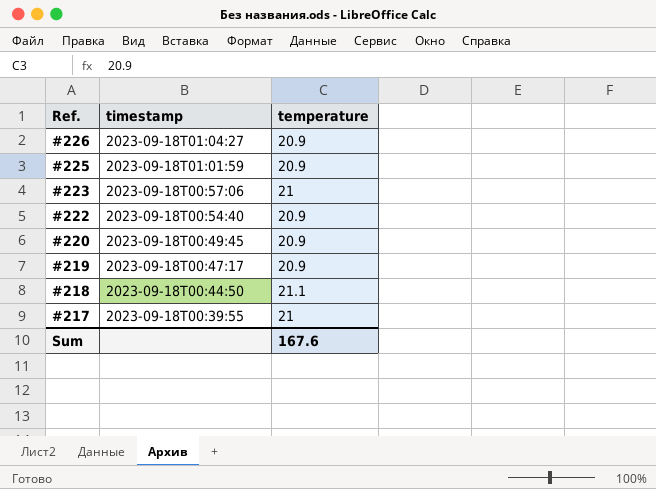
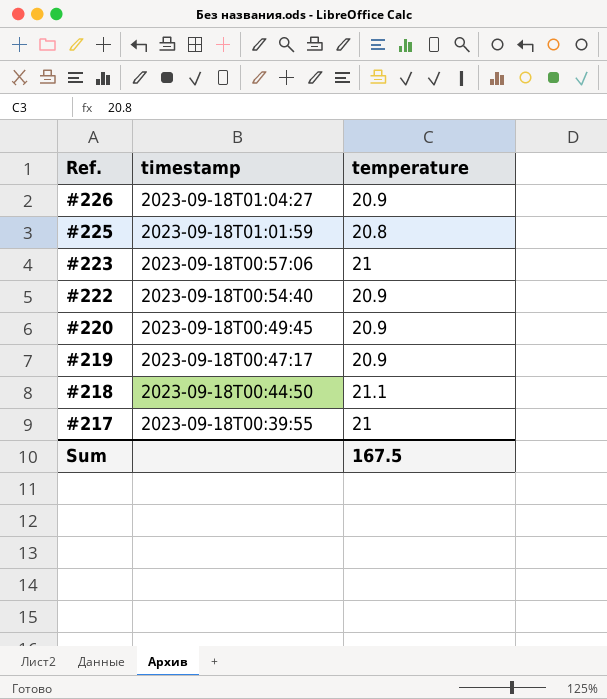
#225 | temperature: 20.9 -> 20.8
Sum | temperature: 167.6 -> 167.5

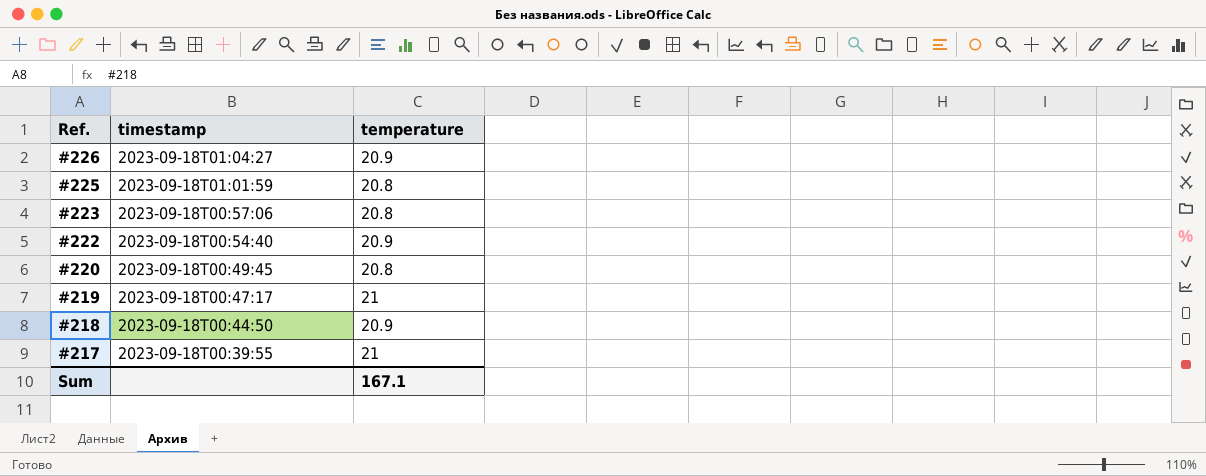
#223 | temperature: 21 -> 20.8
#220 | temperature: 20.9 -> 20.8
#219 | temperature: 20.9 -> 21
#218 | temperature: 21.1 -> 20.9
Sum | temperature: 167.5 -> 167.1

